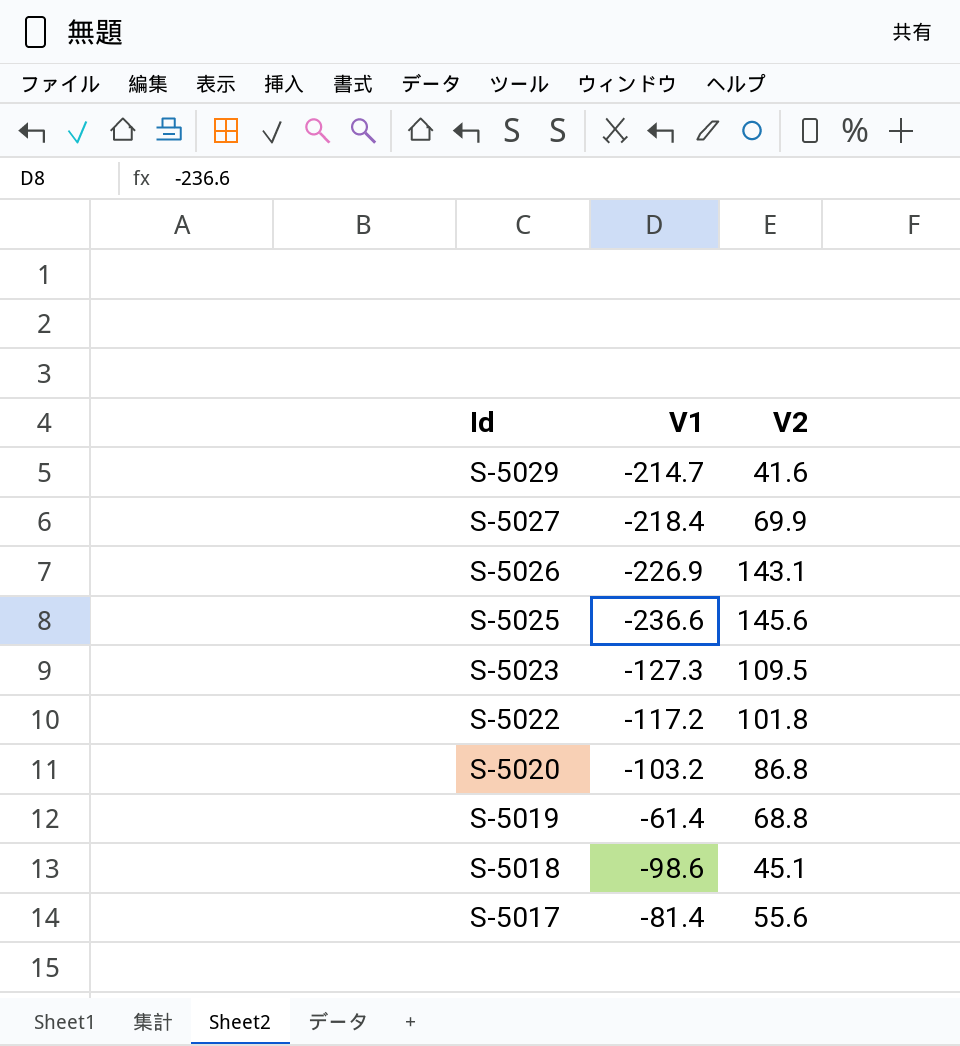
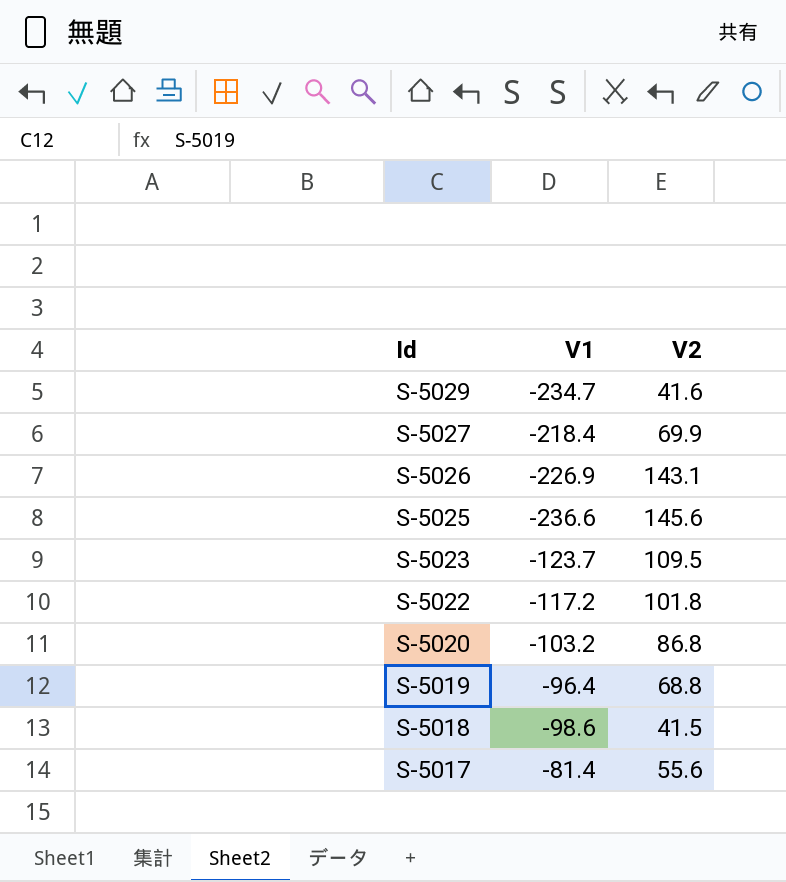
S-5029 | V1: -214.7 -> -234.7
S-5023 | V1: -127.3 -> -123.7
S-5019 | V1: -61.4 -> -96.4
S-5018 | V2: 45.1 -> 41.5

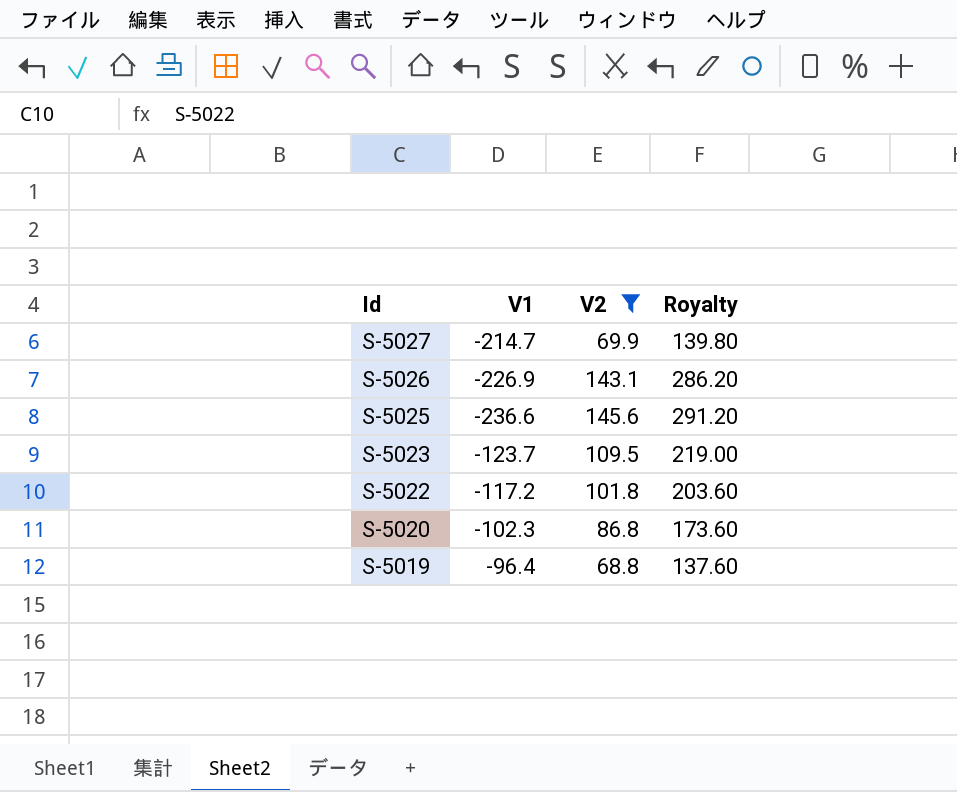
filter: none -> V2 >= 68.8
column Royalty | formula: none -> [V2] * 2
S-5027 | V1: -218.4 -> -214.7
S-5020 | V1: -103.2 -> -102.3

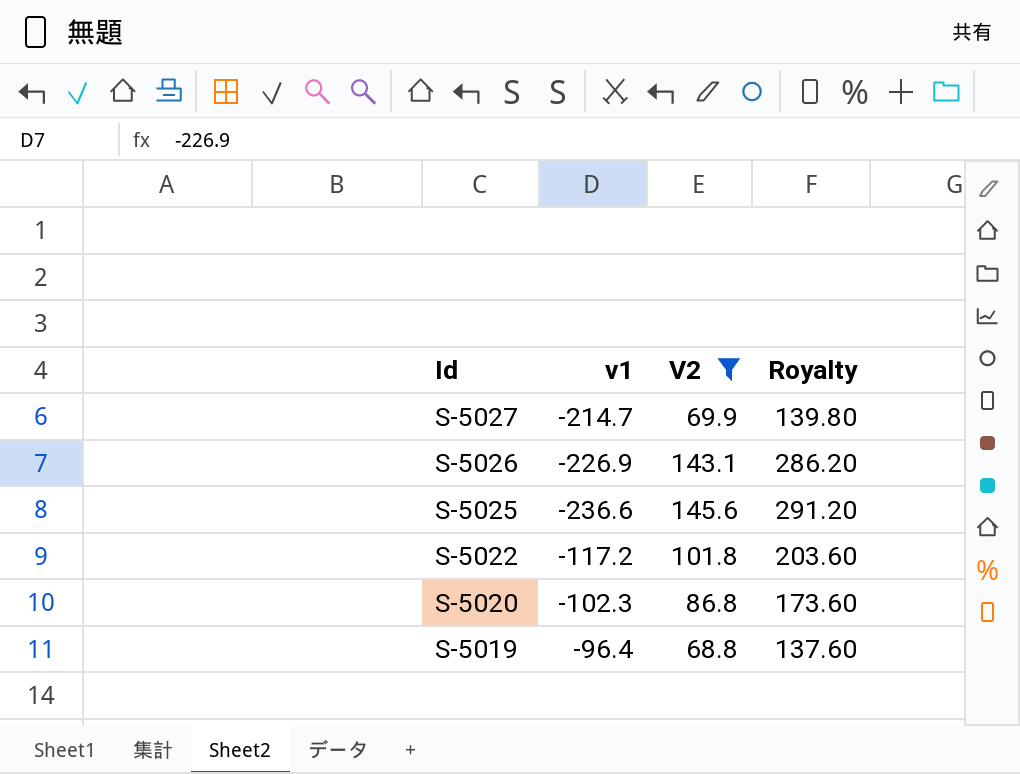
column name: V1 -> v1
row S-5023: -123.7 | 109.5 | 219.00 -> none

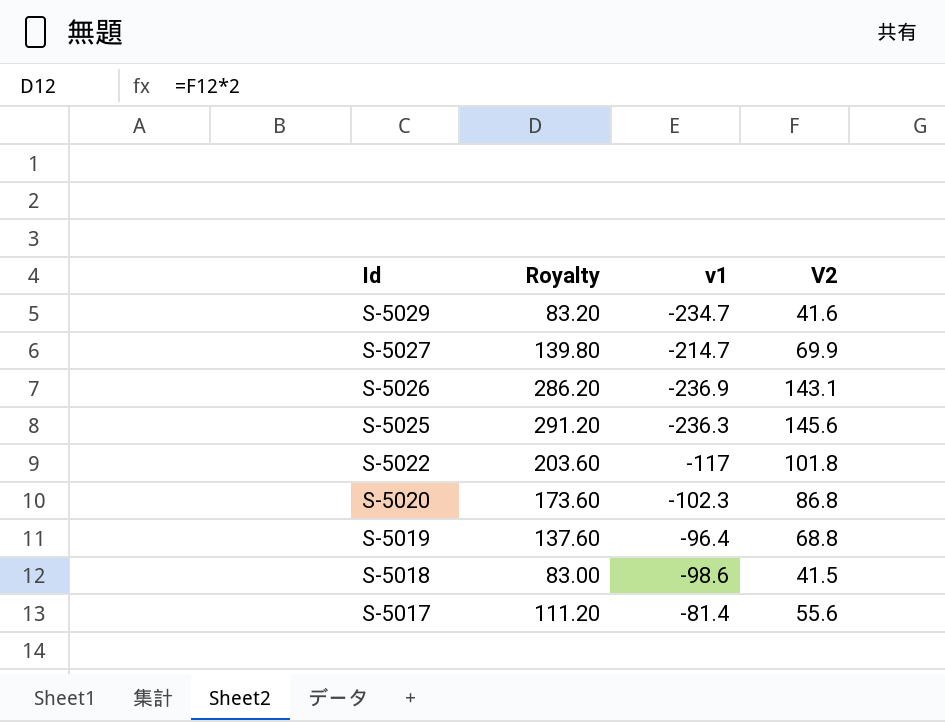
filter: V2 >= 68.8 -> none
column Royalty | position: 4 -> 2
S-5026 | v1: -226.9 -> -236.9
S-5025 | v1: -236.6 -> -236.3
S-5022 | v1: -117.2 -> -117

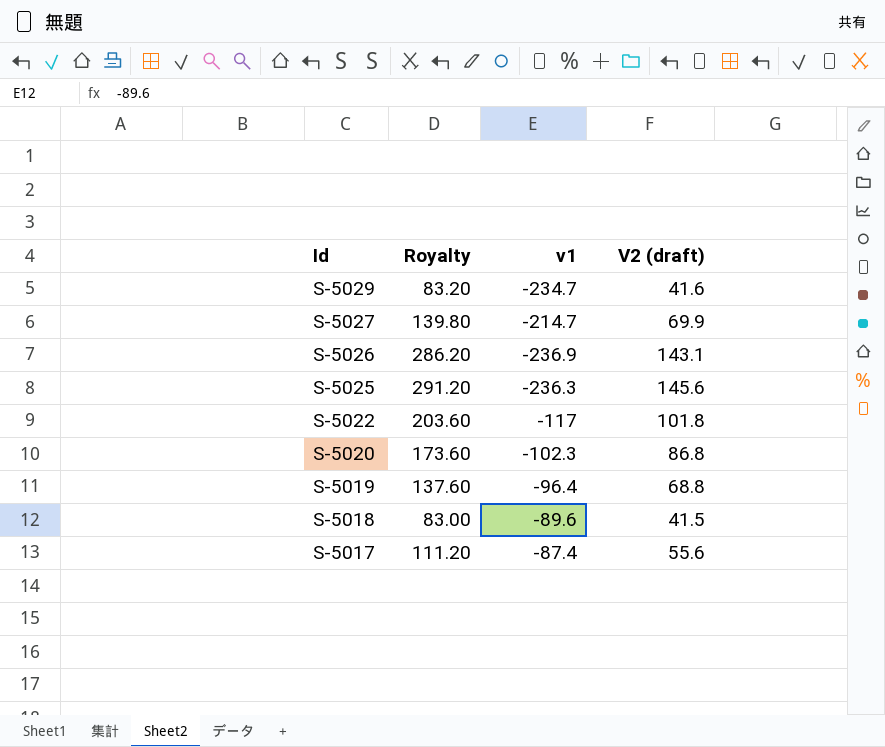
column name: V2 -> V2 (draft)
S-5018 | v1: -98.6 -> -89.6
S-5017 | v1: -81.4 -> -87.4

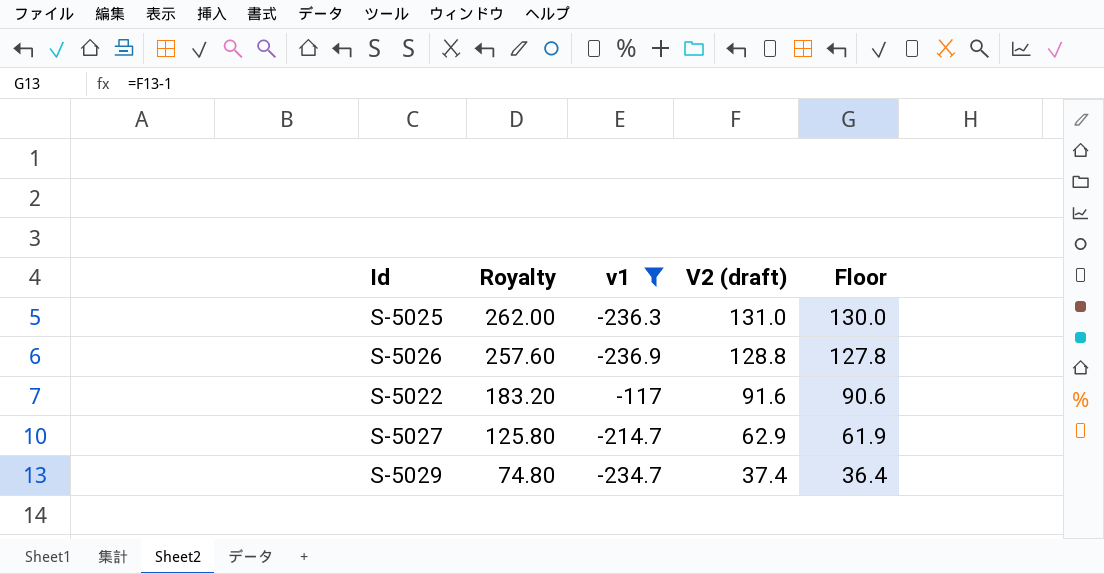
filter: none -> v1 <= -117
row order: Id descending -> Royalty descending
column Floor | formula: none -> [V2 (draft)] - 1
S-5025 | Royalty: 291.20 -> 262.00
S-5025 | V2 (draft): 145.6 -> 131.0
S-5026 | Royalty: 286.20 -> 257.60
S-5026 | V2 (draft): 143.1 -> 128.8
S-5022 | Royalty: 203.60 -> 183.20
S-5022 | V2 (draft): 101.8 -> 91.6
S-5027 | Royalty: 139.80 -> 125.80
S-5027 | V2 (draft): 69.9 -> 62.9
S-5029 | Royalty: 83.20 -> 74.80
S-5029 | V2 (draft): 41.6 -> 37.4

